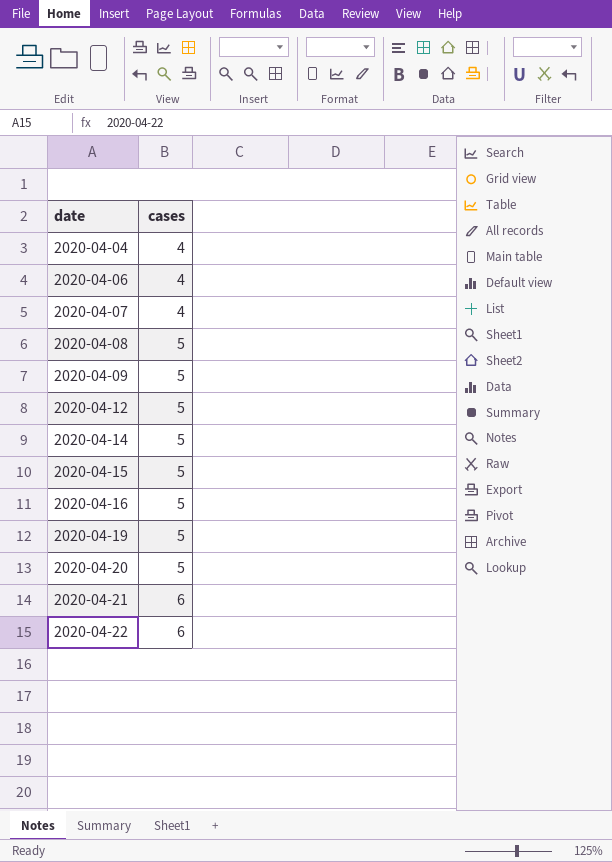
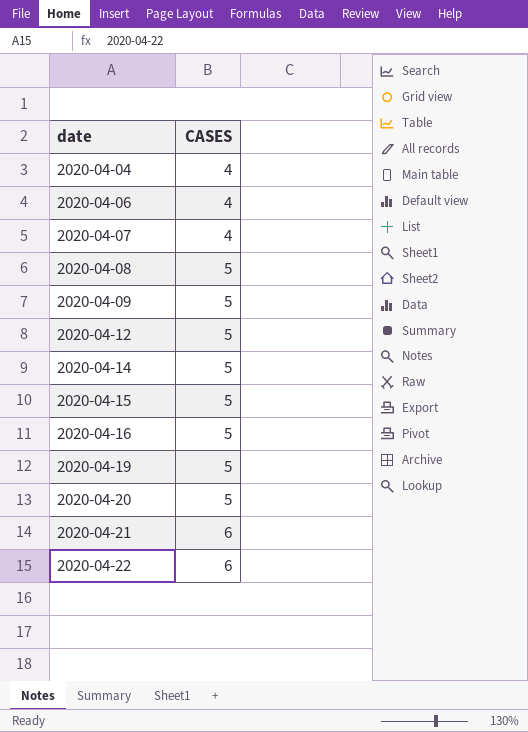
column name: cases -> CASES

